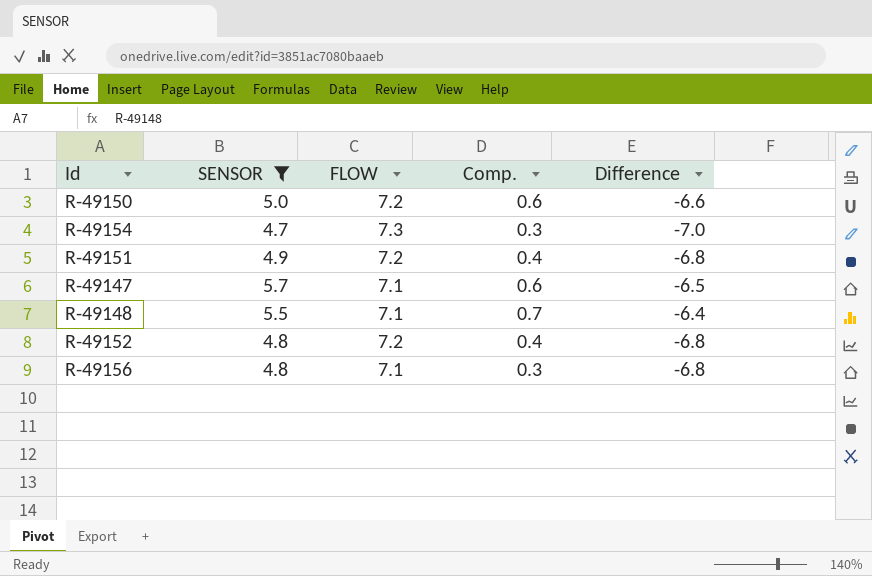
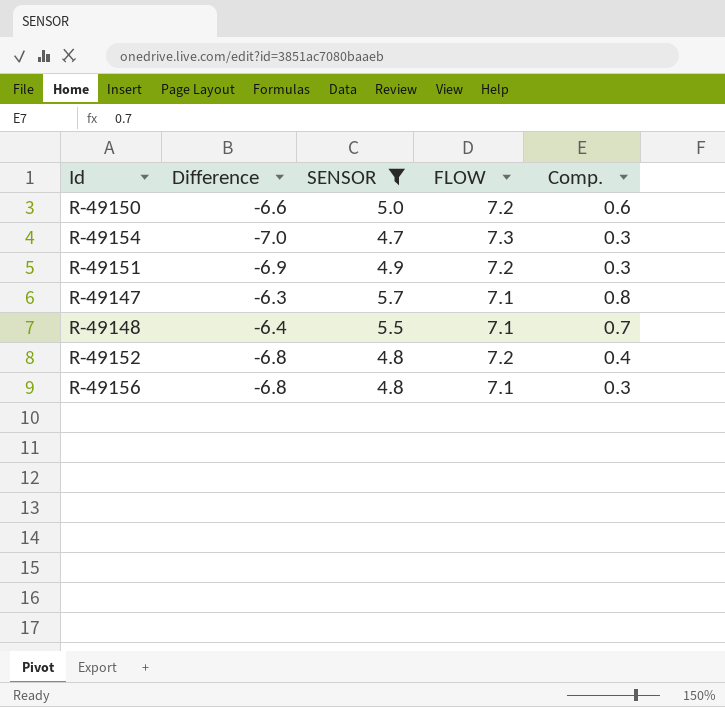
column Difference | position: 5 -> 2
R-49151 | Difference: -6.8 -> -6.9
R-49151 | Comp.: 0.4 -> 0.3
R-49147 | Difference: -6.5 -> -6.3
R-49147 | Comp.: 0.6 -> 0.8

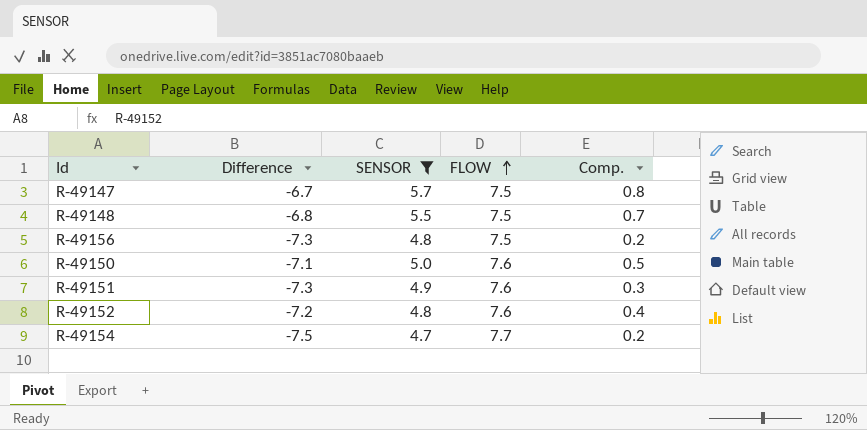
row order: none -> FLOW ascending
R-49147 | Difference: -6.3 -> -6.7
R-49147 | FLOW: 7.1 -> 7.5
R-49148 | Difference: -6.4 -> -6.8
R-49148 | FLOW: 7.1 -> 7.5
R-49156 | Difference: -6.8 -> -7.3
R-49156 | FLOW: 7.1 -> 7.5
R-49156 | Comp.: 0.3 -> 0.2
R-49150 | Difference: -6.6 -> -7.1
R-49150 | FLOW: 7.2 -> 7.6
R-49150 | Comp.: 0.6 -> 0.5
R-49151 | Difference: -6.9 -> -7.3
R-49151 | FLOW: 7.2 -> 7.6
R-49152 | Difference: -6.8 -> -7.2
R-49152 | FLOW: 7.2 -> 7.6
R-49154 | Difference: -7.0 -> -7.5
R-49154 | FLOW: 7.3 -> 7.7
R-49154 | Comp.: 0.3 -> 0.2

